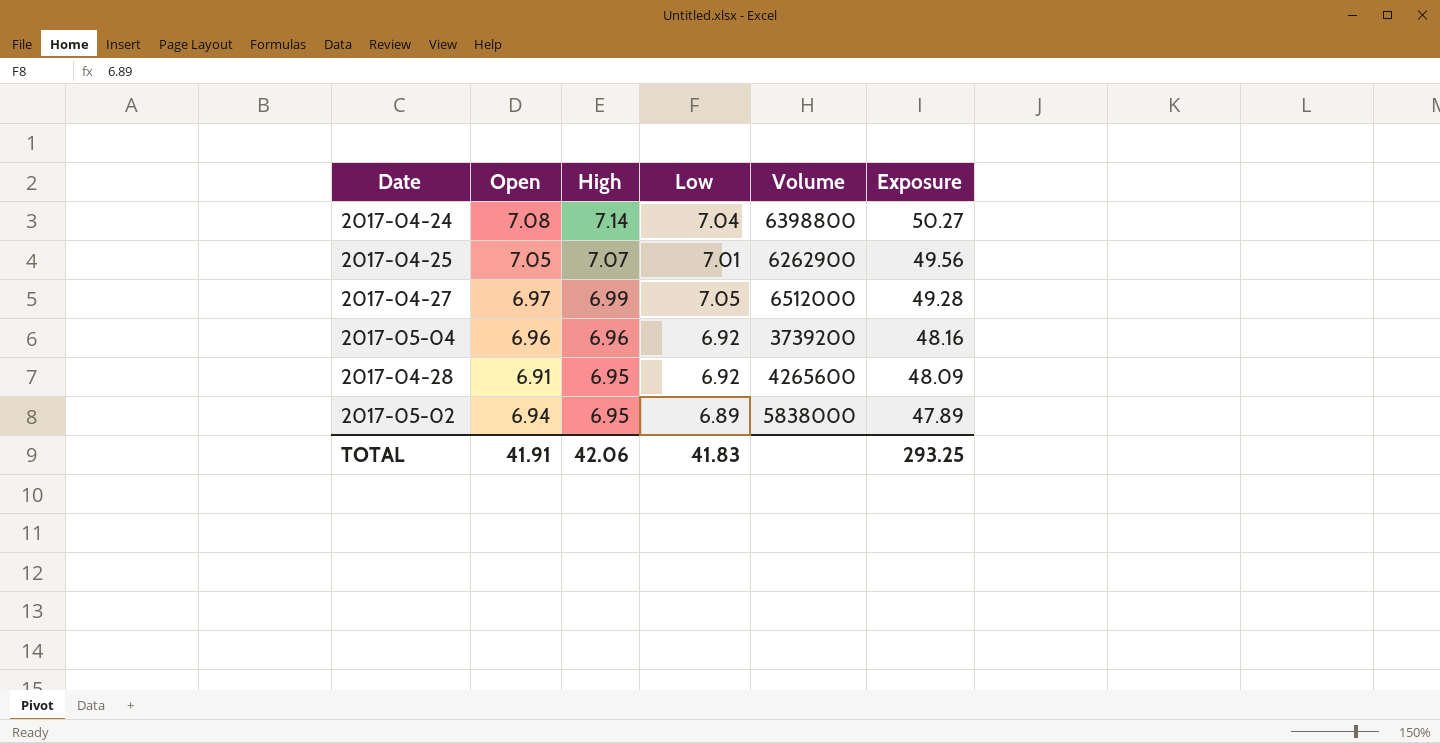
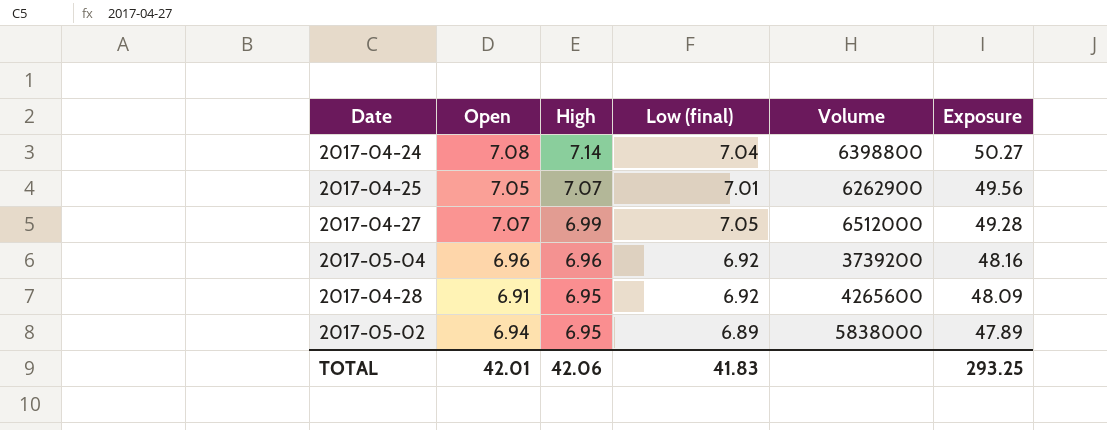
column name: Low -> Low (final)
2017-04-27 | Open: 6.97 -> 7.07
TOTAL | Open: 41.91 -> 42.01

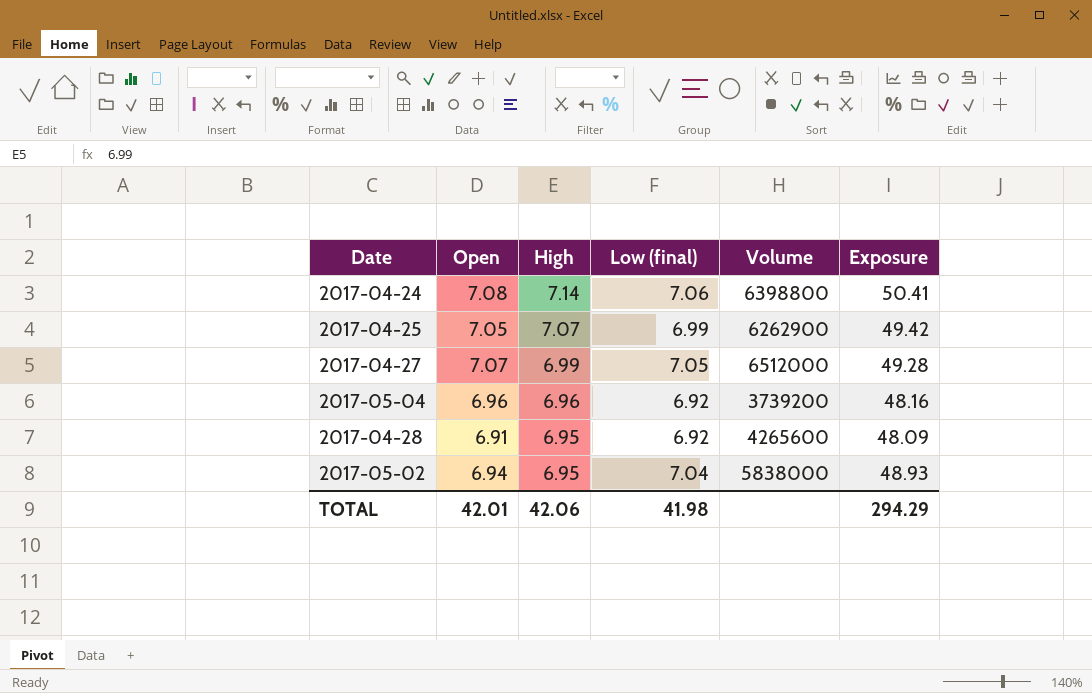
2017-04-24 | Low (final): 7.04 -> 7.06
2017-04-24 | Exposure: 50.27 -> 50.41
2017-04-25 | Low (final): 7.01 -> 6.99
2017-04-25 | Exposure: 49.56 -> 49.42
2017-05-02 | Low (final): 6.89 -> 7.04
2017-05-02 | Exposure: 47.89 -> 48.93
TOTAL | Low (final): 41.83 -> 41.98
TOTAL | Exposure: 293.25 -> 294.29

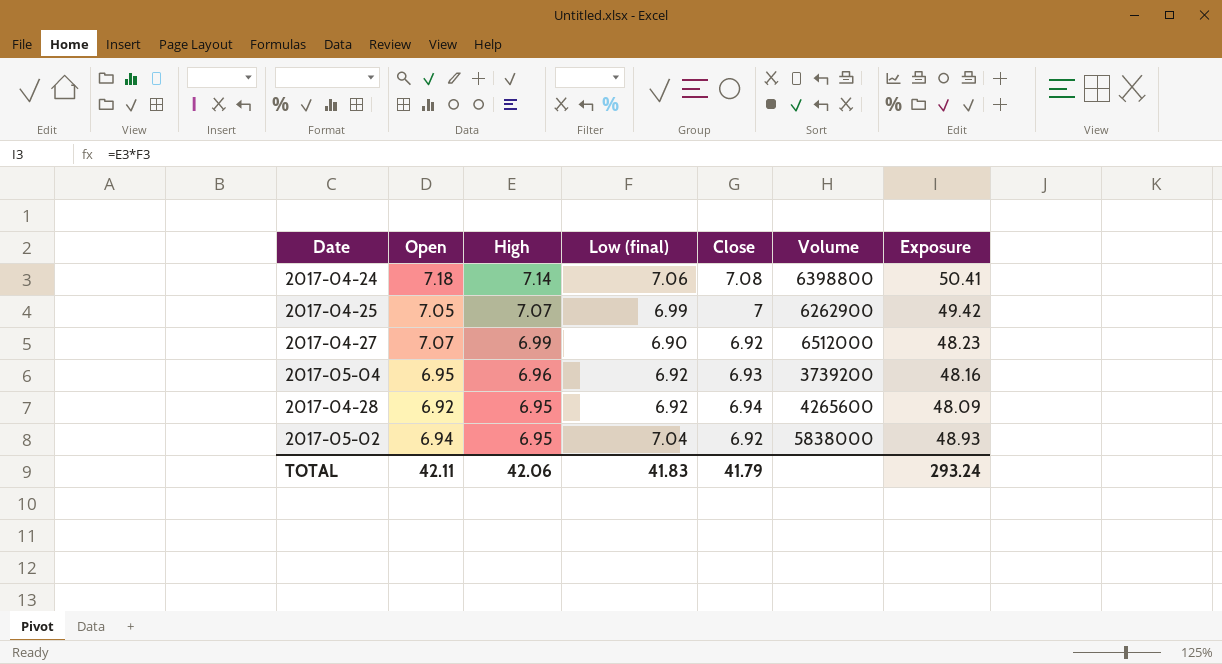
column Close | position: none -> 5
2017-04-24 | Open: 7.08 -> 7.18
2017-04-27 | Low (final): 7.05 -> 6.90
2017-04-27 | Exposure: 49.28 -> 48.23
2017-05-04 | Open: 6.96 -> 6.95
2017-04-28 | Open: 6.91 -> 6.92
TOTAL | Open: 42.01 -> 42.11
TOTAL | Low (final): 41.98 -> 41.83
TOTAL | Exposure: 294.29 -> 293.24

